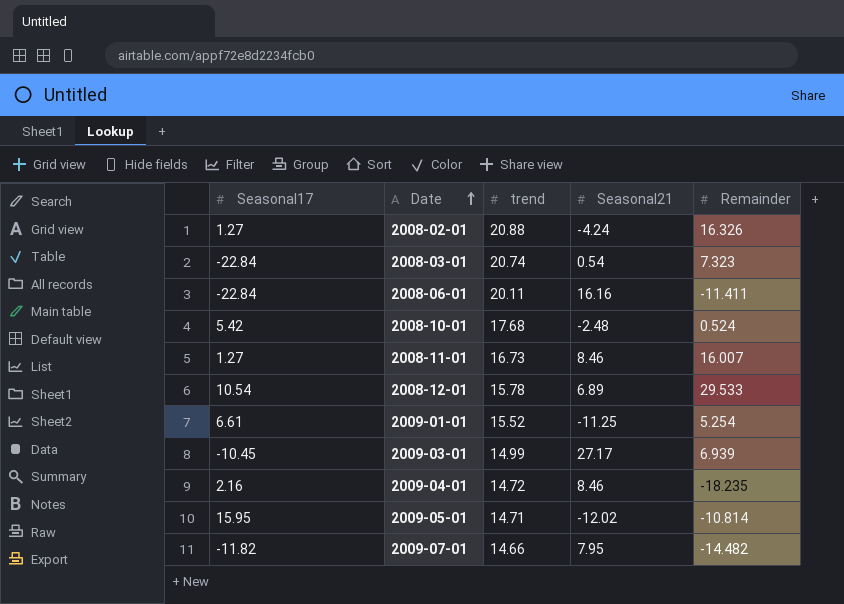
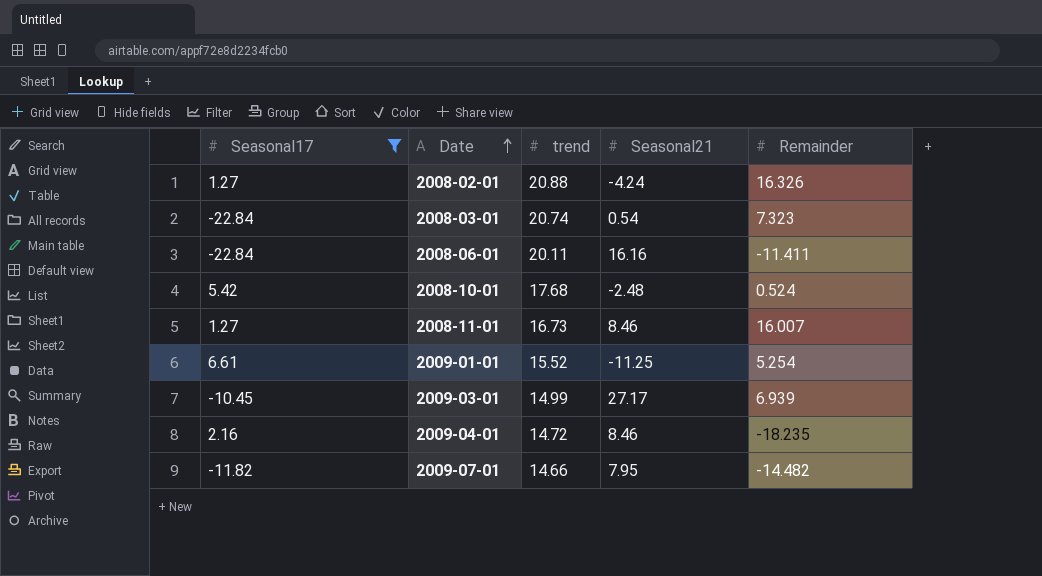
filter: none -> Seasonal17 <= 6.61

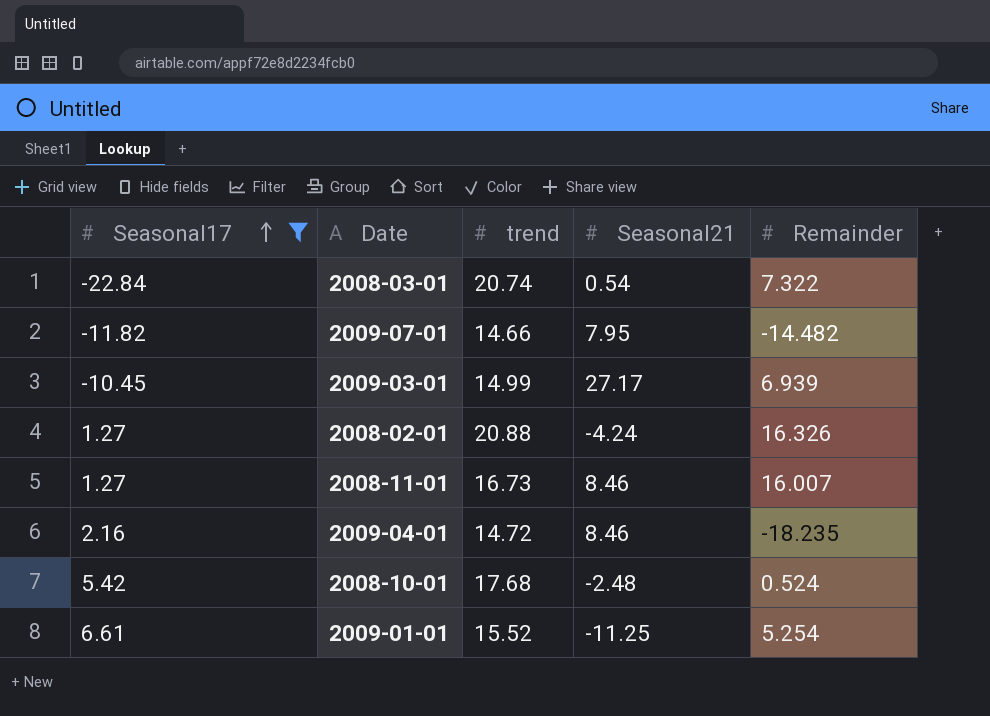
row order: Date ascending -> Seasonal17 ascending
row 2008-06-01: -22.84 | 20.11 | 16.16 | -11.411 -> none
2008-03-01 | Remainder: 7.323 -> 7.322

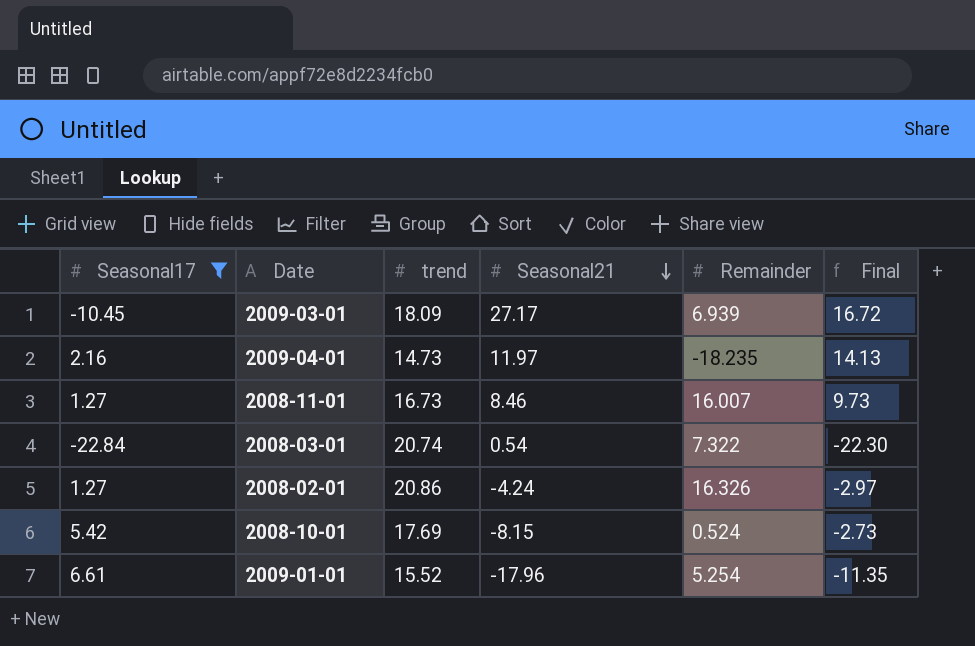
row order: Seasonal17 ascending -> Seasonal21 descending
column Final | formula: none -> [Seasonal17] + [Seasonal21]
row 2009-07-01: -11.82 | 14.66 | 7.95 | -14.482 -> none
2009-03-01 | trend: 14.99 -> 18.09
2009-04-01 | trend: 14.72 -> 14.73
2009-04-01 | Seasonal21: 8.46 -> 11.97
2008-02-01 | trend: 20.88 -> 20.86
2008-10-01 | trend: 17.68 -> 17.69
2008-10-01 | Seasonal21: -2.48 -> -8.15
2009-01-01 | Seasonal21: -11.25 -> -17.96

